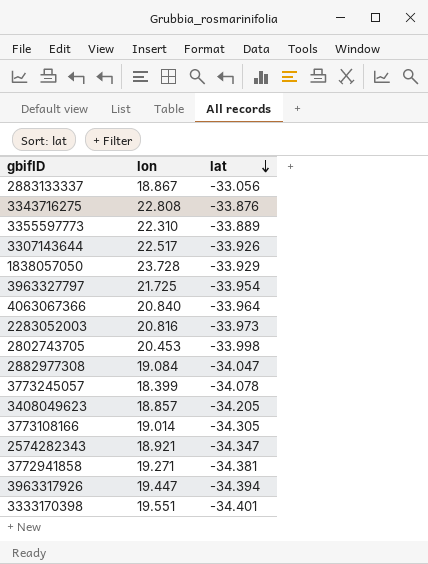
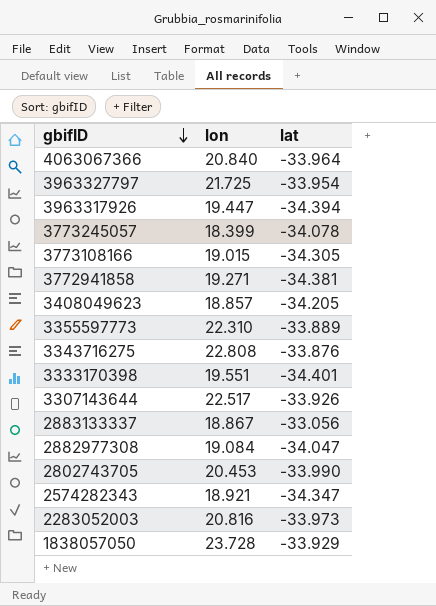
row order: lat descending -> gbifID descending
3773108166 | lon: 19.014 -> 19.015
2802743705 | lat: -33.998 -> -33.990

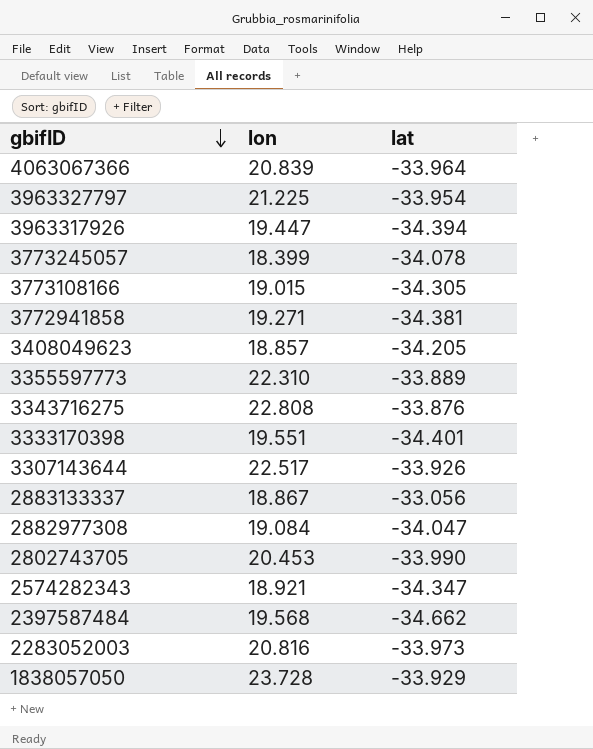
4063067366 | lon: 20.840 -> 20.839
3963327797 | lon: 21.725 -> 21.225
row 2397587484: none -> 19.568 | -34.662

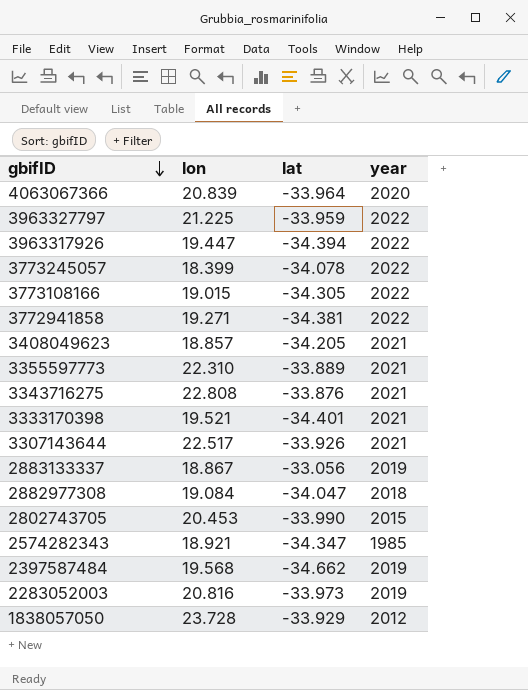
column year | position: none -> 4
3963327797 | lat: -33.954 -> -33.959
3333170398 | lon: 19.551 -> 19.521

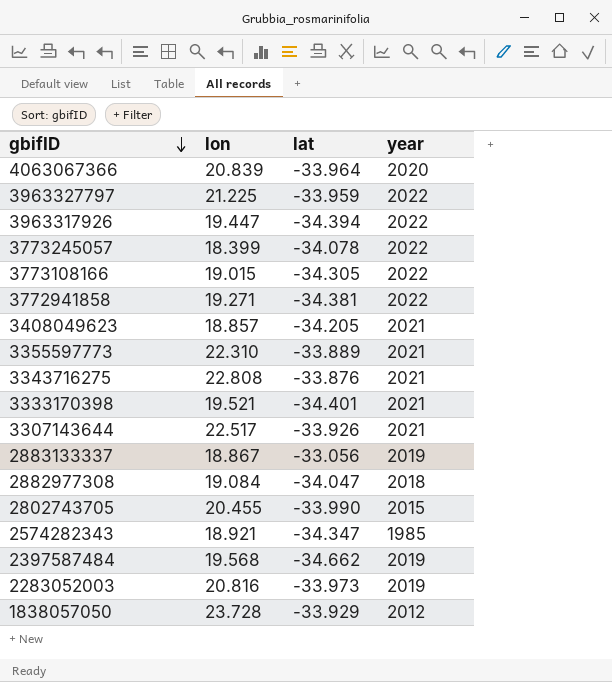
2802743705 | lon: 20.453 -> 20.455

